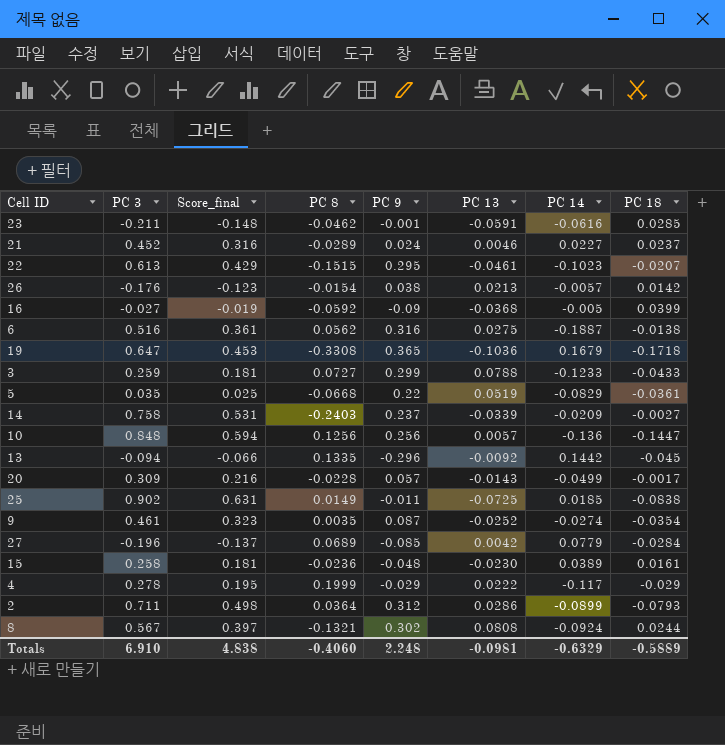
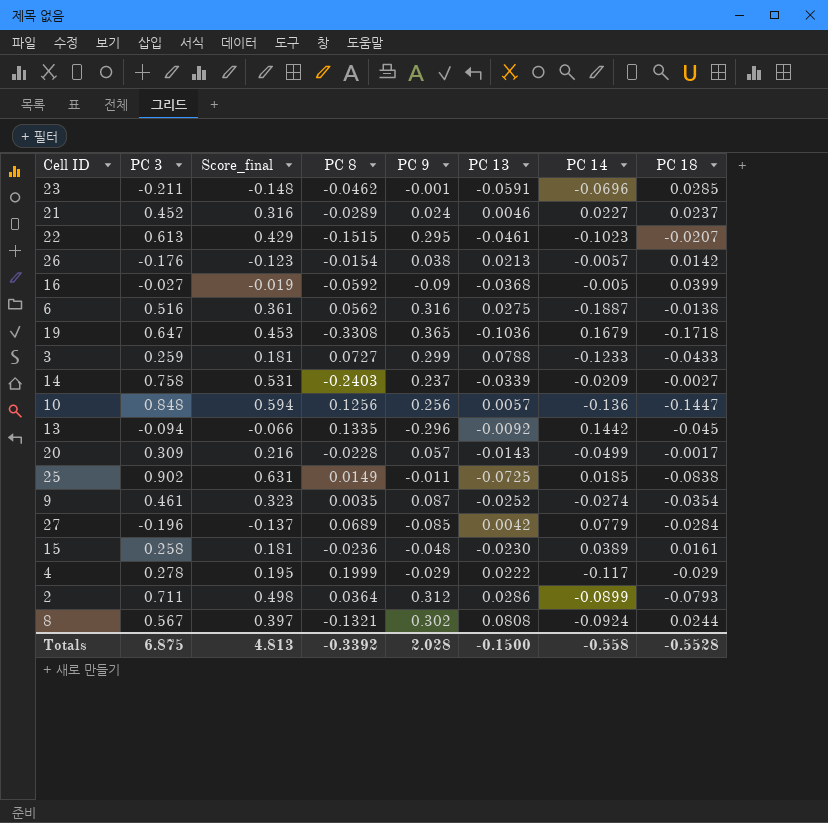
row 5: 0.035 | 0.025 | -0.0668 | 0.22 | 0.0519 | -0.0829 | -0.0361 -> none
23 | PC 14: -0.0616 -> -0.0696
Totals | PC 3: 6.910 -> 6.875
Totals | Score_final: 4.838 -> 4.813
Totals | PC 8: -0.4060 -> -0.3392
Totals | PC 9: 2.248 -> 2.028
Totals | PC 13: -0.0981 -> -0.1500
Totals | PC 14: -0.6329 -> -0.558
Totals | PC 18: -0.5889 -> -0.5528

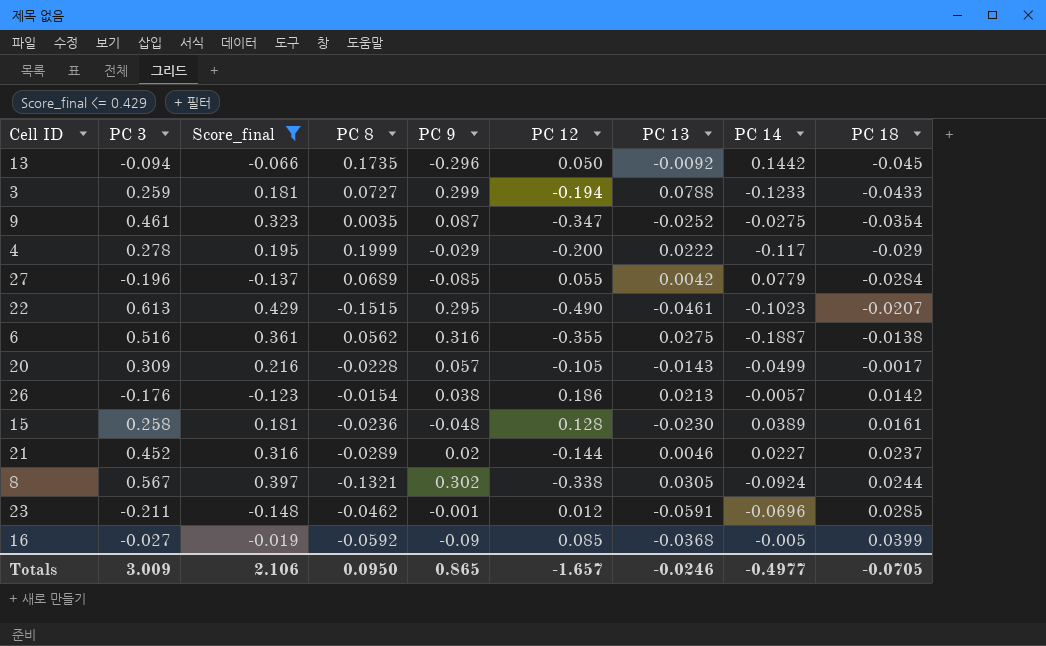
filter: none -> Score_final <= 0.429
row order: none -> PC 18 ascending
column PC 12 | position: none -> 6
13 | PC 8: 0.1335 -> 0.1735
9 | PC 14: -0.0274 -> -0.0275
21 | PC 9: 0.024 -> 0.02
8 | PC 13: 0.0808 -> 0.0305
Totals | PC 3: 6.875 -> 3.009
Totals | Score_final: 4.813 -> 2.106
Totals | PC 8: -0.3392 -> 0.0950
Totals | PC 9: 2.028 -> 0.865
Totals | PC 13: -0.1500 -> -0.0246
Totals | PC 14: -0.558 -> -0.4977
Totals | PC 18: -0.5528 -> -0.0705

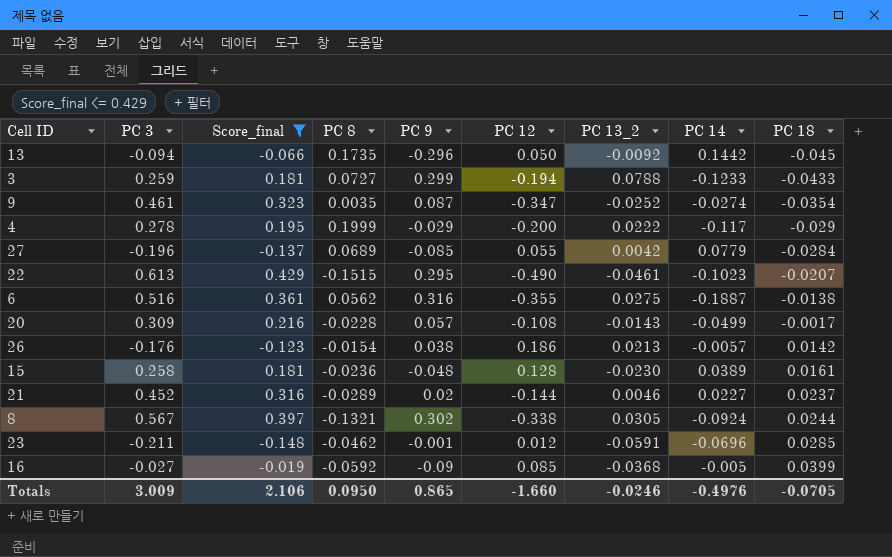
column name: PC 13 -> PC 13_2
9 | PC 14: -0.0275 -> -0.0274
20 | PC 12: -0.105 -> -0.108
Totals | PC 12: -1.657 -> -1.660
Totals | PC 14: -0.4977 -> -0.4976

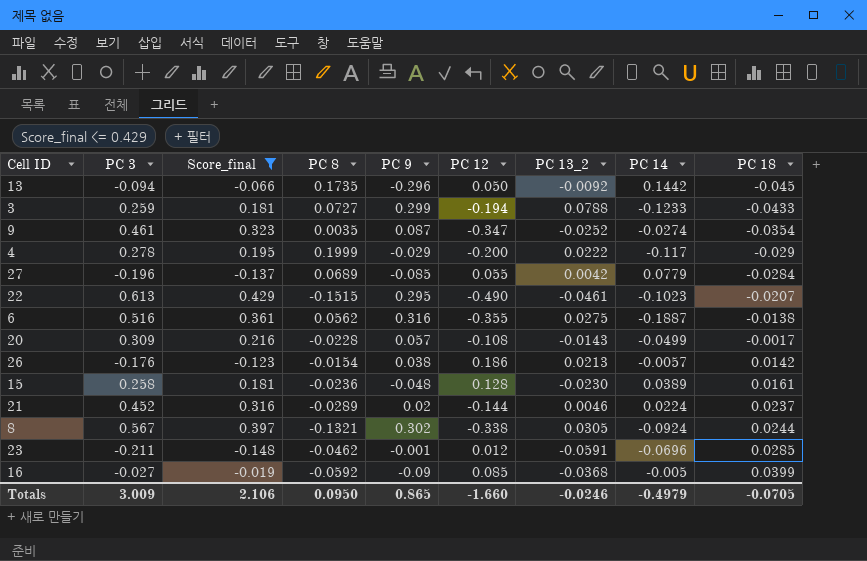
21 | PC 14: 0.0227 -> 0.0224
Totals | PC 14: -0.4976 -> -0.4979

